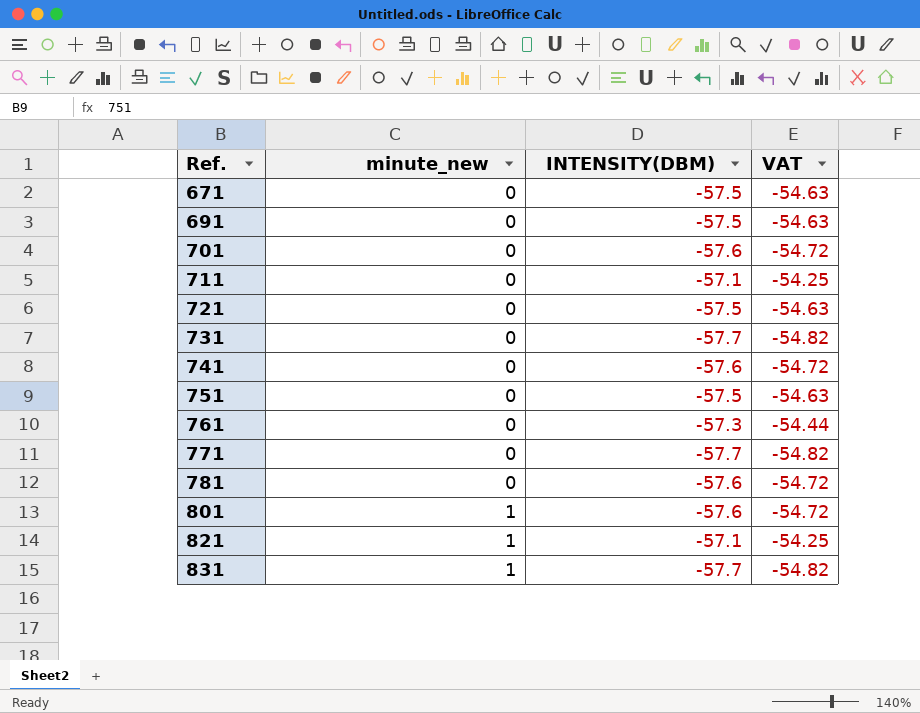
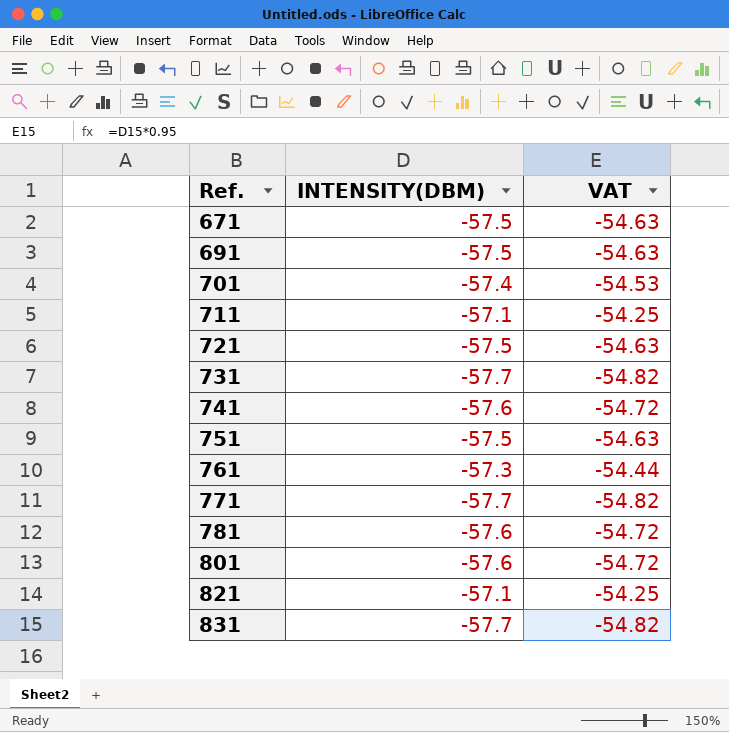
column minute_new | position: 2 -> none
701 | INTENSITY(DBM): -57.6 -> -57.4
701 | VAT: -54.72 -> -54.53

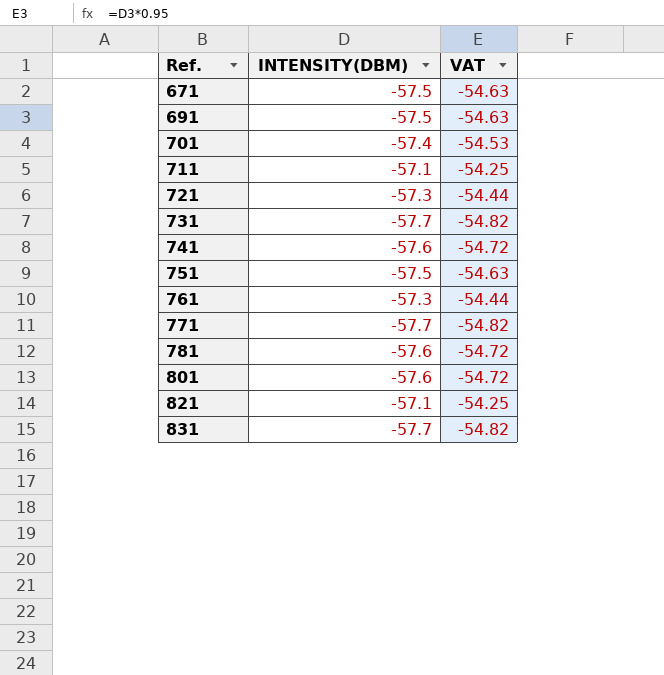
721 | INTENSITY(DBM): -57.5 -> -57.3
721 | VAT: -54.63 -> -54.44

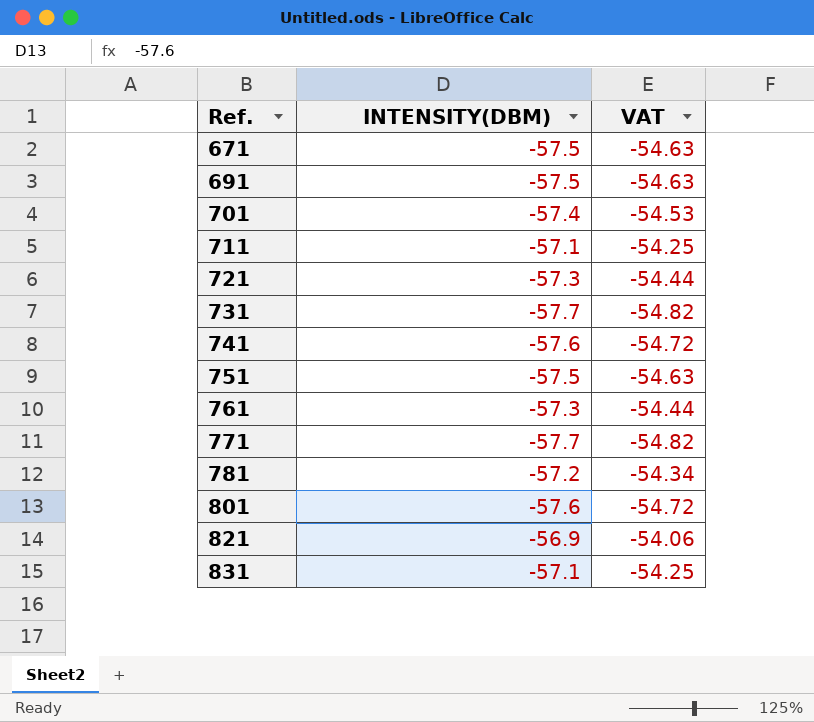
781 | INTENSITY(DBM): -57.6 -> -57.2
781 | VAT: -54.72 -> -54.34
821 | INTENSITY(DBM): -57.1 -> -56.9
821 | VAT: -54.25 -> -54.06
831 | INTENSITY(DBM): -57.7 -> -57.1
831 | VAT: -54.82 -> -54.25

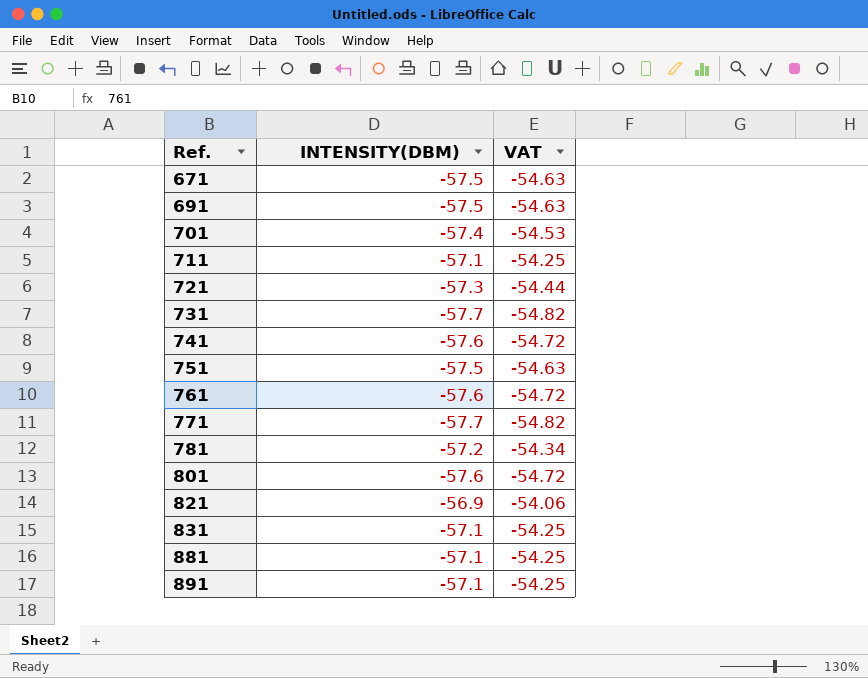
761 | INTENSITY(DBM): -57.3 -> -57.6
761 | VAT: -54.44 -> -54.72
row 881: none -> -57.1 | -54.25
row 891: none -> -57.1 | -54.25

